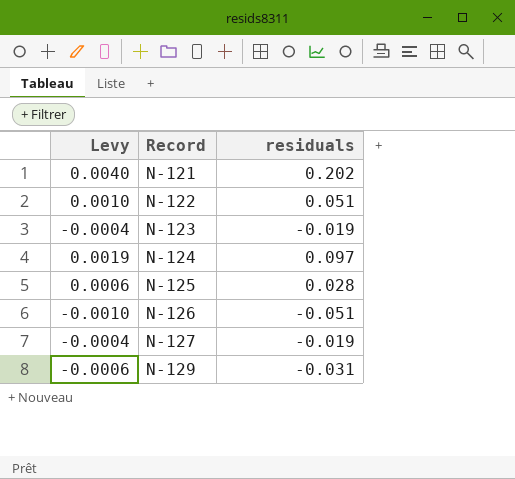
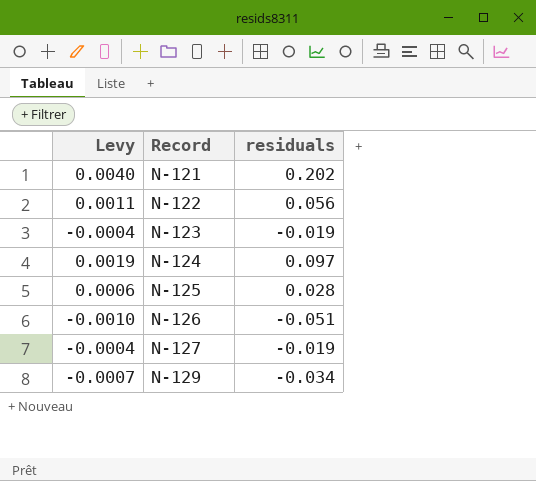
N-122 | Levy: 0.0010 -> 0.0011
N-122 | residuals: 0.051 -> 0.056
N-129 | Levy: -0.0006 -> -0.0007
N-129 | residuals: -0.031 -> -0.034

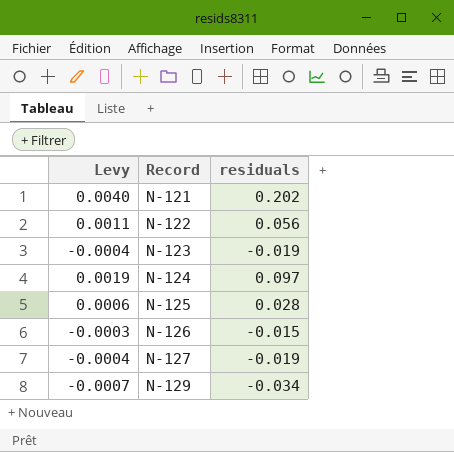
N-126 | Levy: -0.0010 -> -0.0003
N-126 | residuals: -0.051 -> -0.015

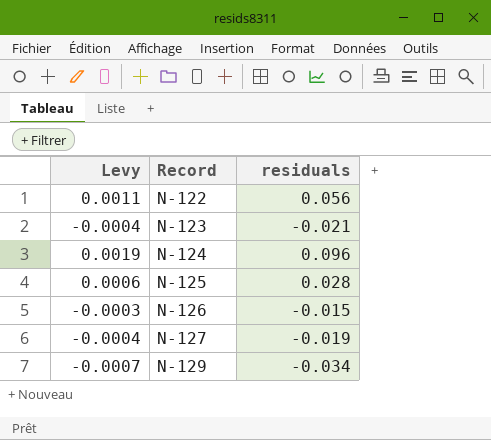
row N-121: 0.0040 | 0.202 -> none
N-123 | residuals: -0.019 -> -0.021
N-124 | residuals: 0.097 -> 0.096

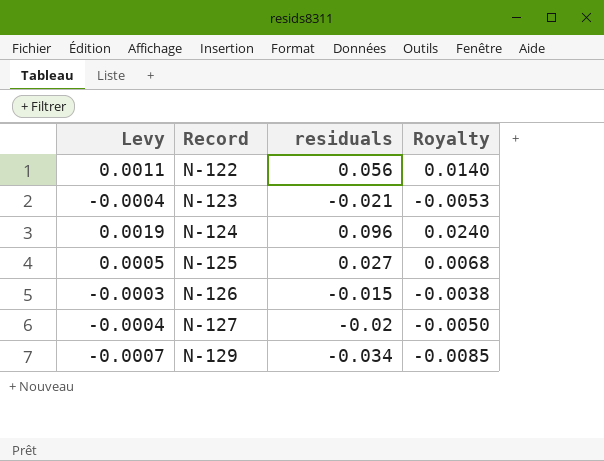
column Royalty | formula: none -> [residuals] * 0.25
N-125 | Levy: 0.0006 -> 0.0005
N-125 | residuals: 0.028 -> 0.027
N-127 | residuals: -0.019 -> -0.02

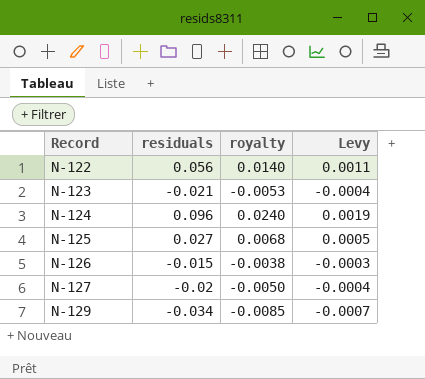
column name: Royalty -> royalty
column Levy | position: 1 -> 4

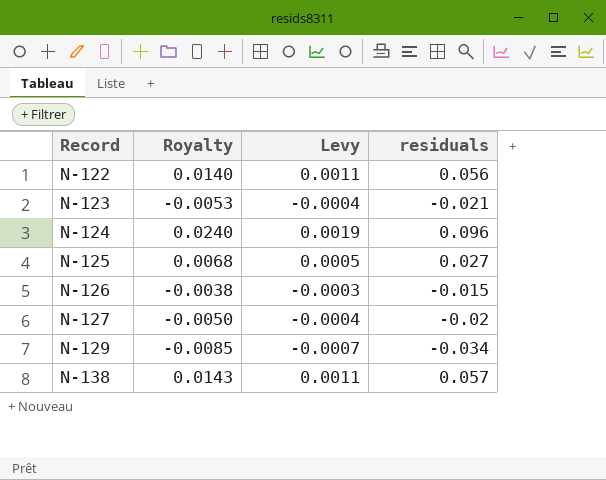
column name: royalty -> Royalty
column residuals | position: 2 -> 4
row N-138: none -> 0.0143 | 0.0011 | 0.057

